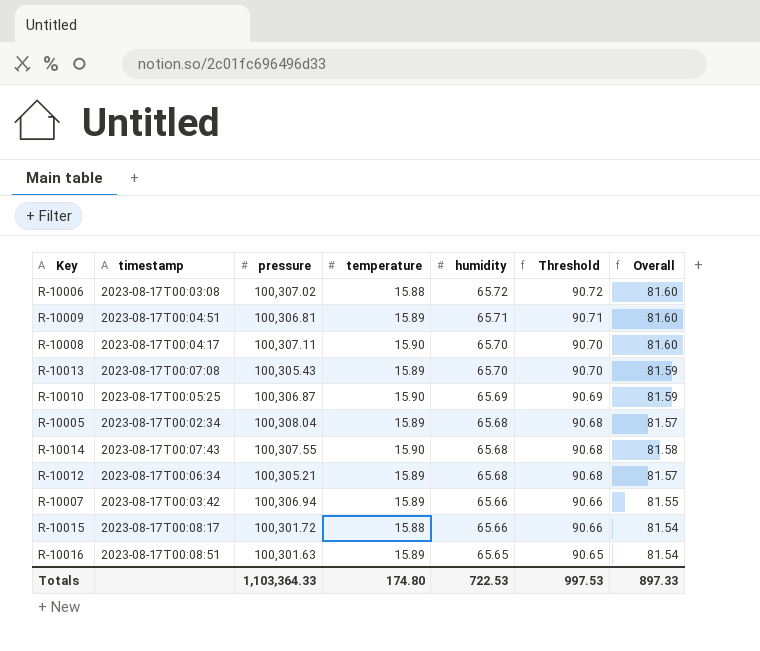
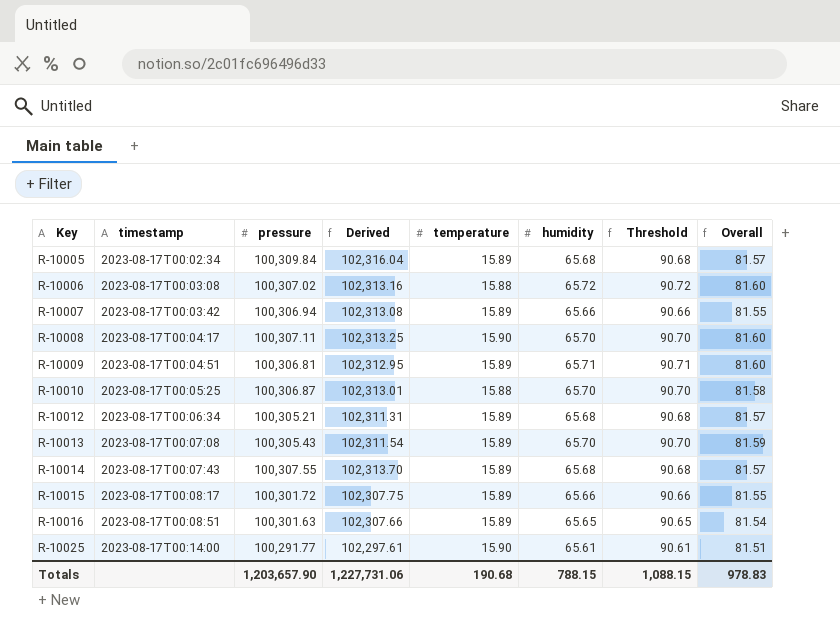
row order: humidity descending -> Key ascending
column Derived | formula: none -> [pressure] * 1.02
R-10005 | pressure: 100,308.04 -> 100,309.84
R-10010 | temperature: 15.90 -> 15.88
R-10010 | humidity: 65.69 -> 65.70
R-10010 | Threshold: 90.69 -> 90.70
R-10010 | Overall: 81.59 -> 81.58
R-10014 | temperature: 15.90 -> 15.89
R-10014 | Overall: 81.58 -> 81.57
R-10015 | temperature: 15.88 -> 15.89
R-10015 | Overall: 81.54 -> 81.55
row R-10025: none -> 2023-08-17T00:14:00 | 100,291.77 | 102,297.61 | 15.90 | 65.61 | 90.61 | 81.51
Totals | pressure: 1,103,364.33 -> 1,203,657.90
Totals | temperature: 174.80 -> 190.68
Totals | humidity: 722.53 -> 788.15
Totals | Threshold: 997.53 -> 1,088.15
Totals | Overall: 897.33 -> 978.83

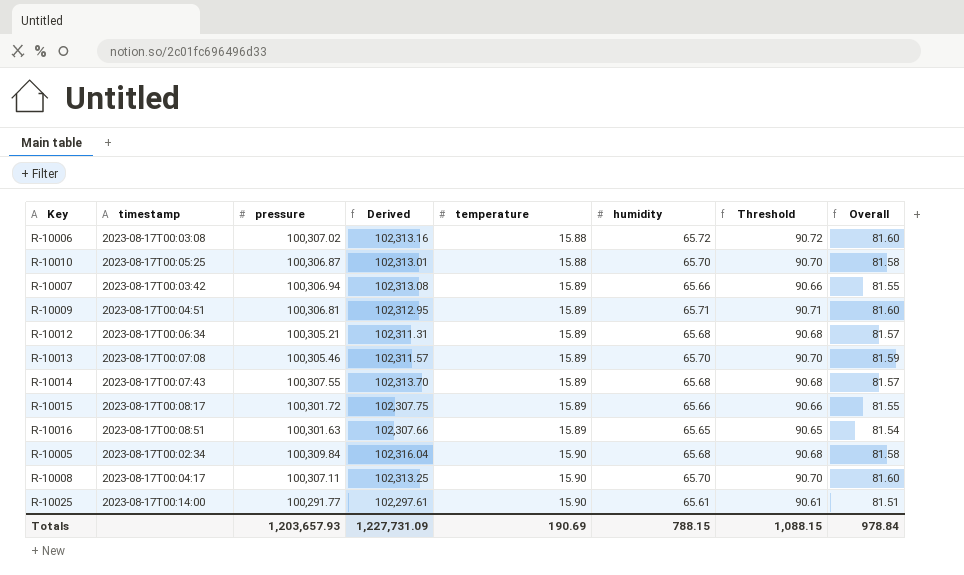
row order: Key ascending -> temperature ascending
R-10013 | pressure: 100,305.43 -> 100,305.46
R-10013 | Derived: 102,311.54 -> 102,311.57
R-10005 | temperature: 15.89 -> 15.90
R-10005 | Overall: 81.57 -> 81.58
Totals | pressure: 1,203,657.90 -> 1,203,657.93
Totals | Derived: 1,227,731.06 -> 1,227,731.09
Totals | temperature: 190.68 -> 190.69
Totals | Overall: 978.83 -> 978.84

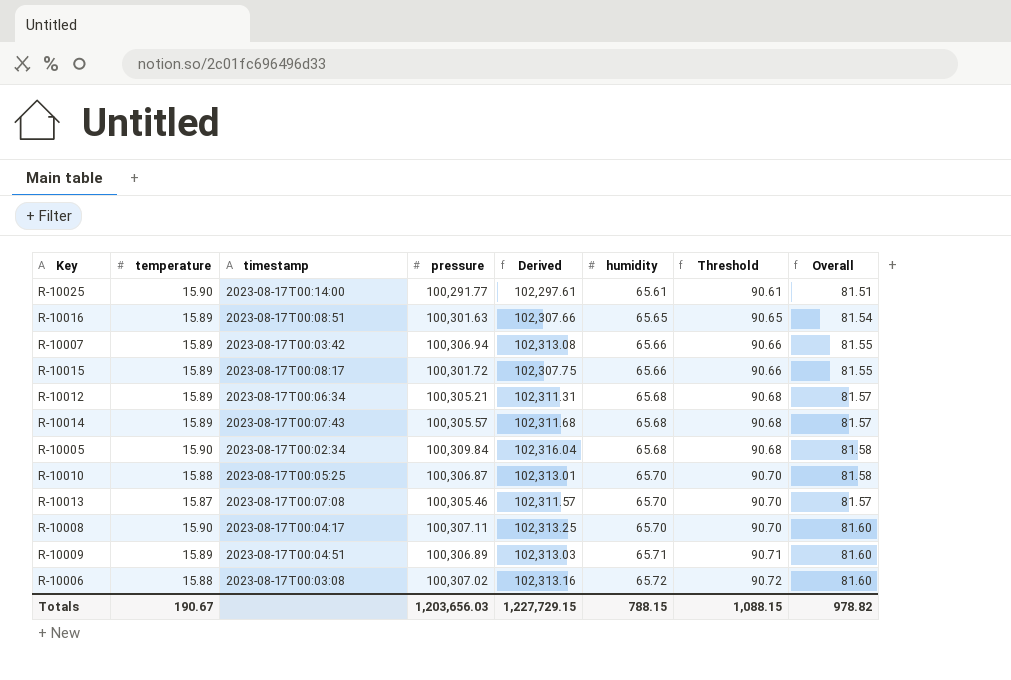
row order: temperature ascending -> humidity ascending
column temperature | position: 5 -> 2
R-10014 | pressure: 100,307.55 -> 100,305.57
R-10014 | Derived: 102,313.70 -> 102,311.68
R-10013 | temperature: 15.89 -> 15.87
R-10013 | Overall: 81.59 -> 81.57
R-10009 | pressure: 100,306.81 -> 100,306.89
R-10009 | Derived: 102,312.95 -> 102,313.03
Totals | temperature: 190.69 -> 190.67
Totals | pressure: 1,203,657.93 -> 1,203,656.03
Totals | Derived: 1,227,731.09 -> 1,227,729.15
Totals | Overall: 978.84 -> 978.82

